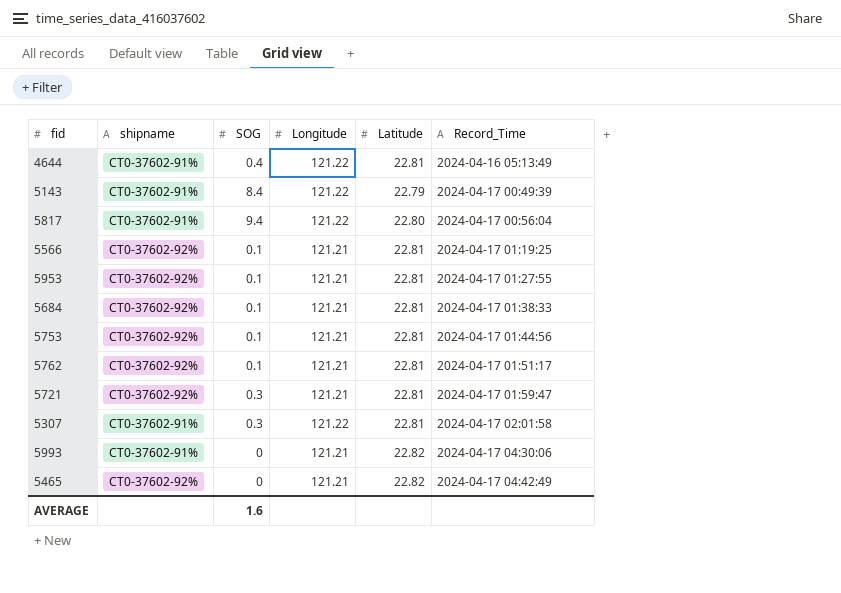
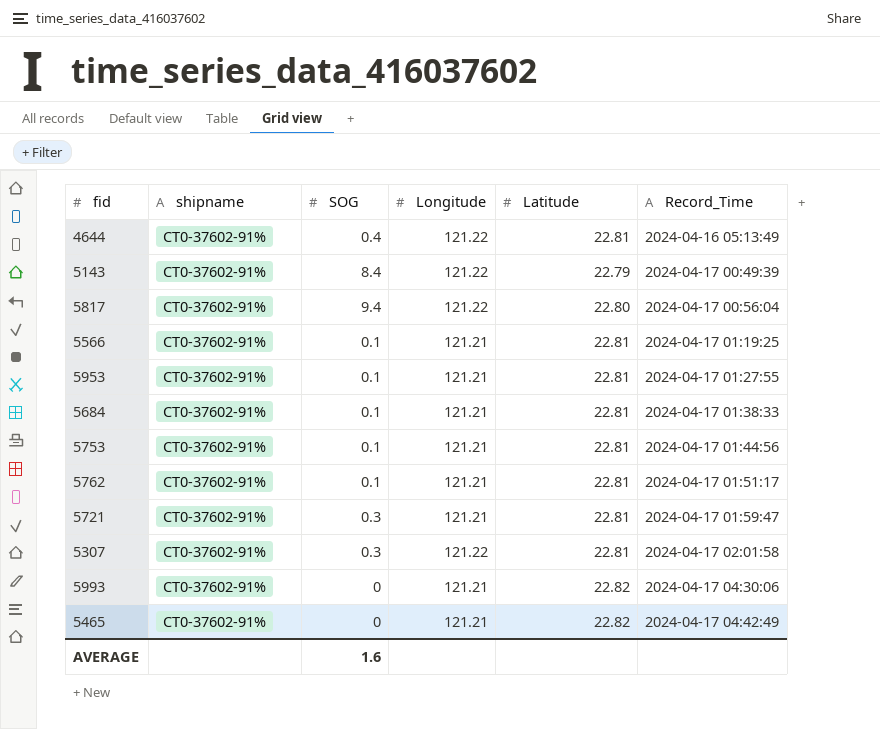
5566 | shipname: CT0-37602-92% -> CT0-37602-91%
5953 | shipname: CT0-37602-92% -> CT0-37602-91%
5684 | shipname: CT0-37602-92% -> CT0-37602-91%
5753 | shipname: CT0-37602-92% -> CT0-37602-91%
5762 | shipname: CT0-37602-92% -> CT0-37602-91%
5721 | shipname: CT0-37602-92% -> CT0-37602-91%
5465 | shipname: CT0-37602-92% -> CT0-37602-91%

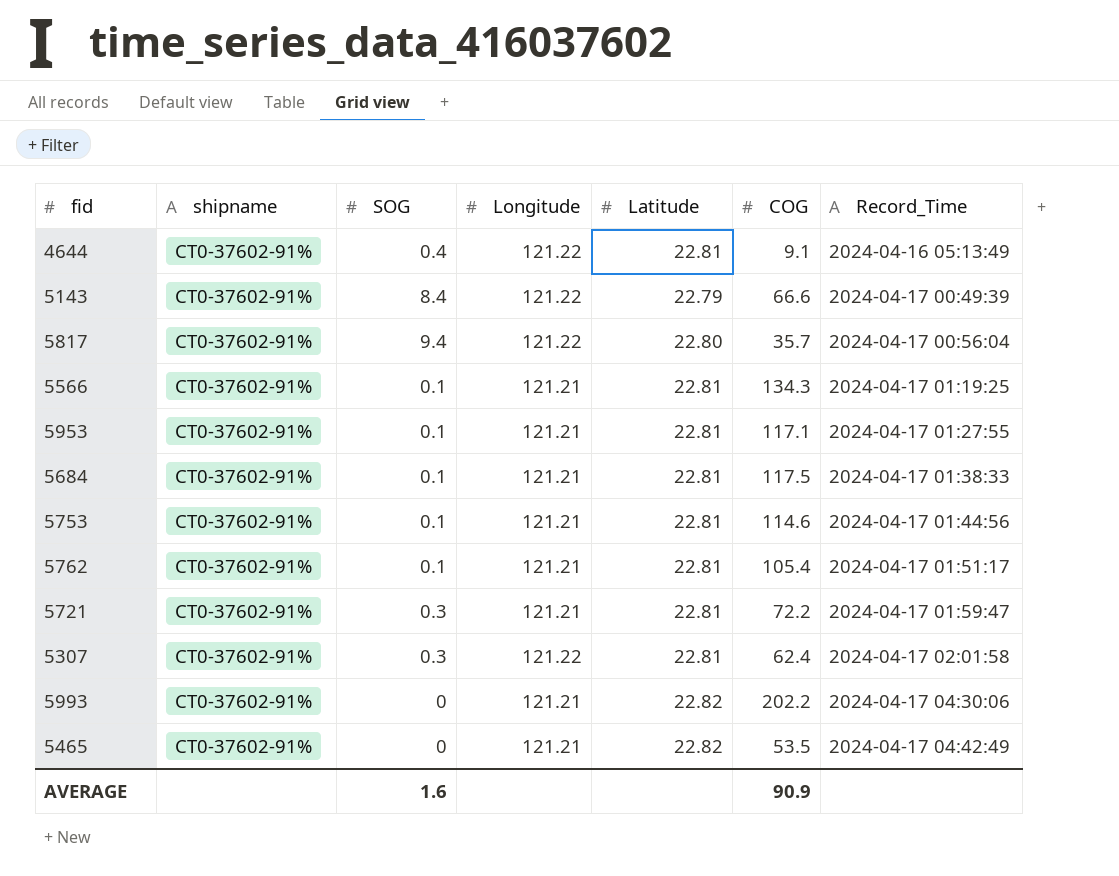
column COG | position: none -> 6

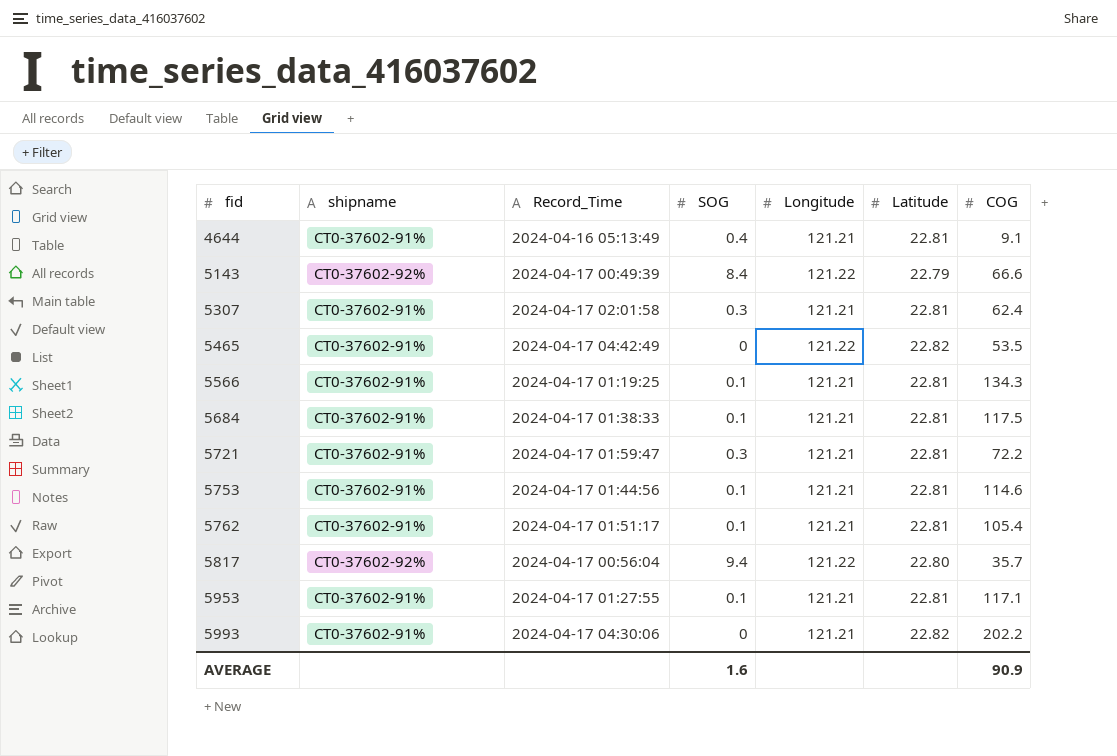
row order: Record_Time ascending -> fid ascending
column Record_Time | position: 7 -> 3
4644 | Longitude: 121.22 -> 121.21
5143 | shipname: CT0-37602-91% -> CT0-37602-92%
5307 | Longitude: 121.22 -> 121.21
5465 | Longitude: 121.21 -> 121.22
5817 | shipname: CT0-37602-91% -> CT0-37602-92%

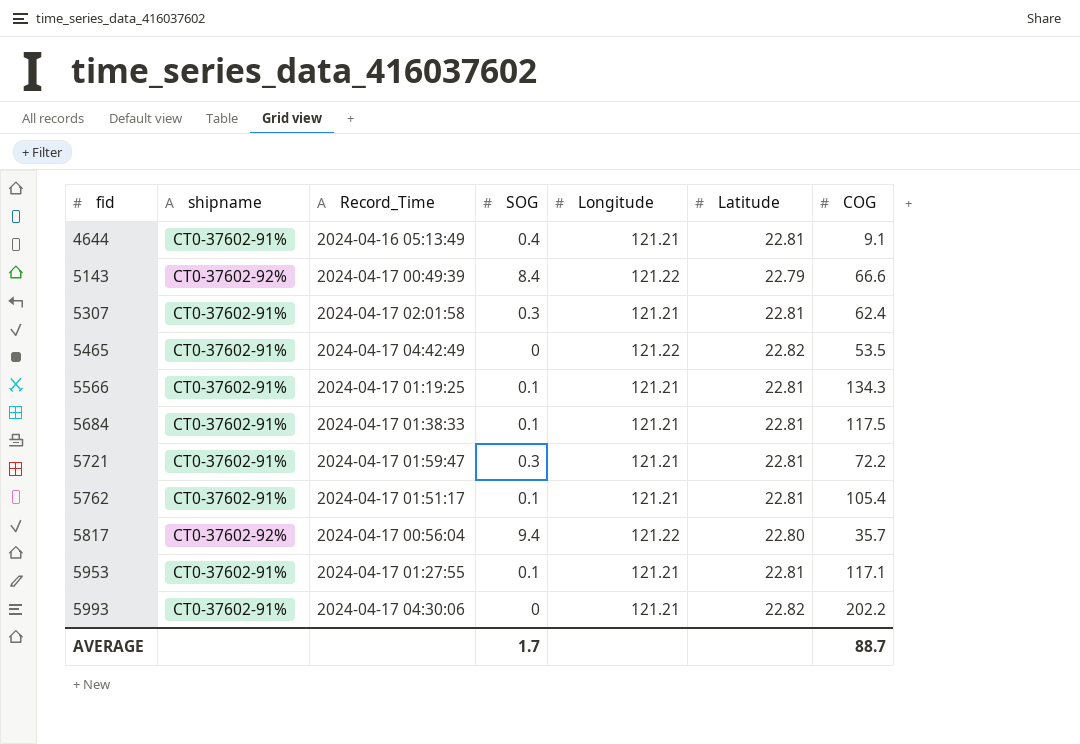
row 5753: CT0-37602-91% | 2024-04-17 01:44:56 | 0.1 | 121.21 | 22.81 | 114.6 -> none
AVERAGE | SOG: 1.6 -> 1.7
AVERAGE | COG: 90.9 -> 88.7

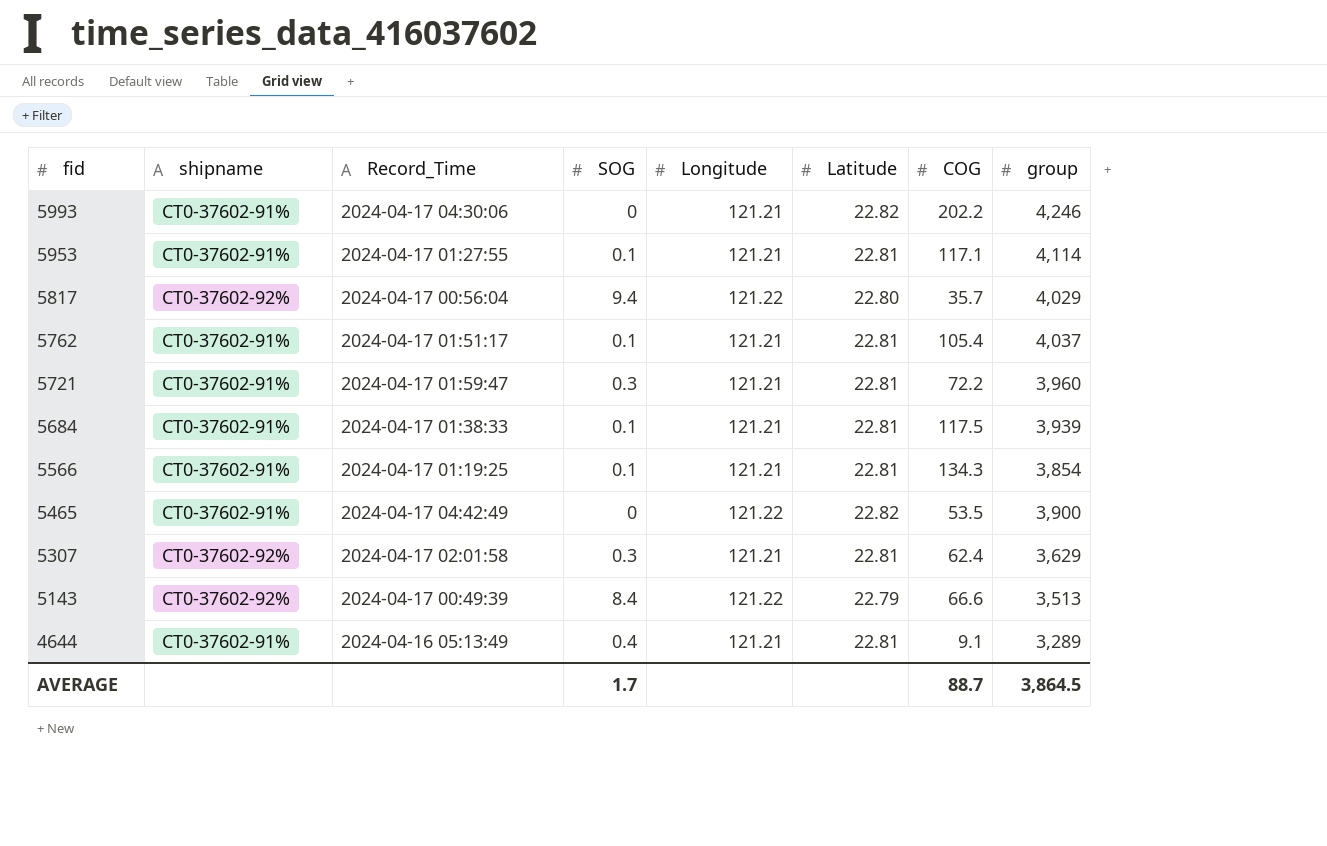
row order: fid ascending -> fid descending
column group | position: none -> 8
5307 | shipname: CT0-37602-91% -> CT0-37602-92%

